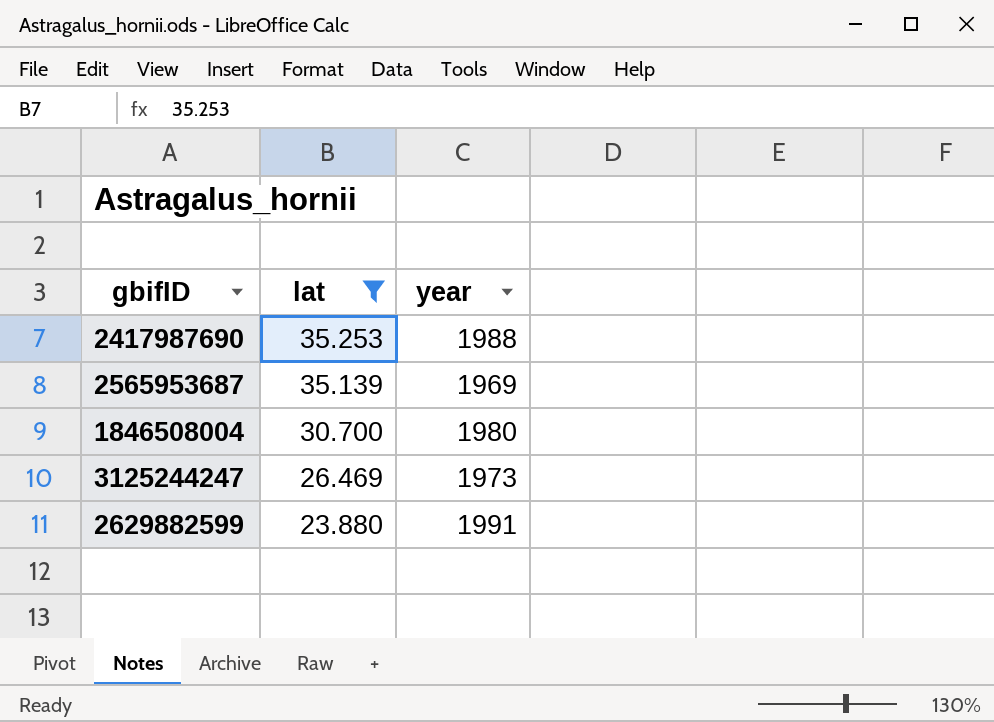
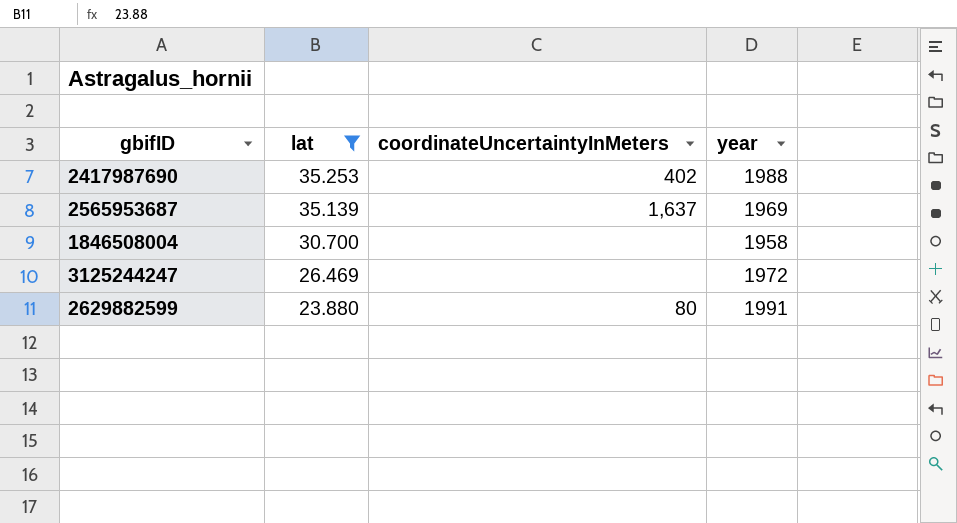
column coordinateUncertaintyInMeters | position: none -> 3
1846508004 | year: 1980 -> 1958
3125244247 | year: 1973 -> 1972

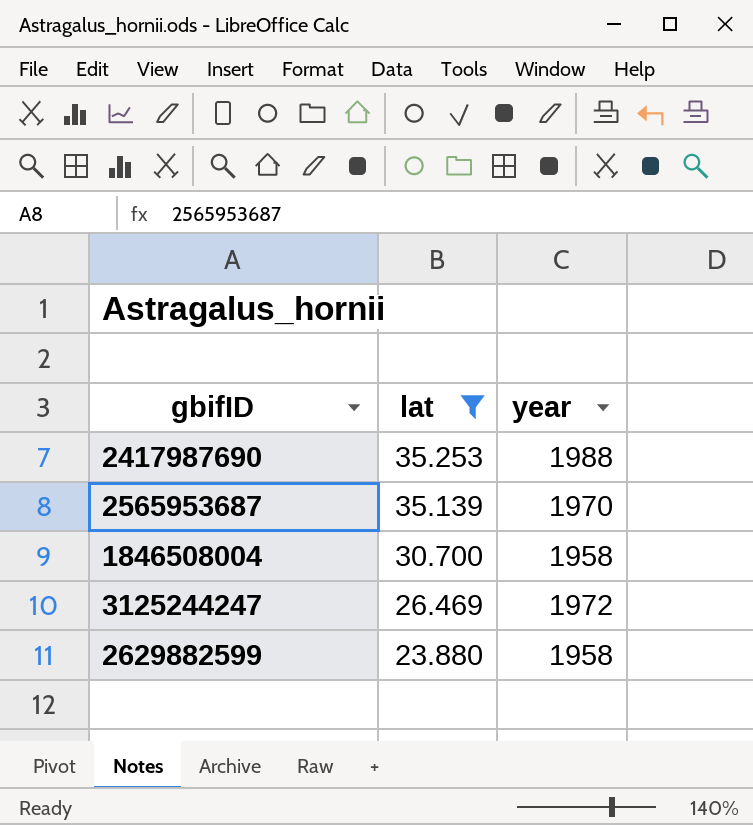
column coordinateUncertaintyInMeters | position: 3 -> none
2565953687 | year: 1969 -> 1970
2629882599 | year: 1991 -> 1958

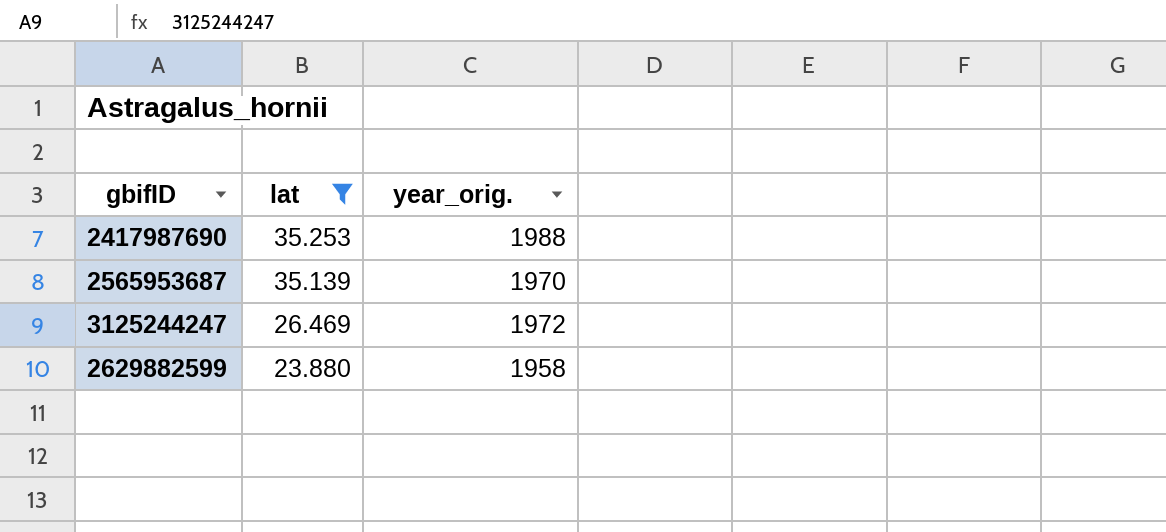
column name: year -> year_orig.
row 1846508004: 30.700 | 1958 -> none

